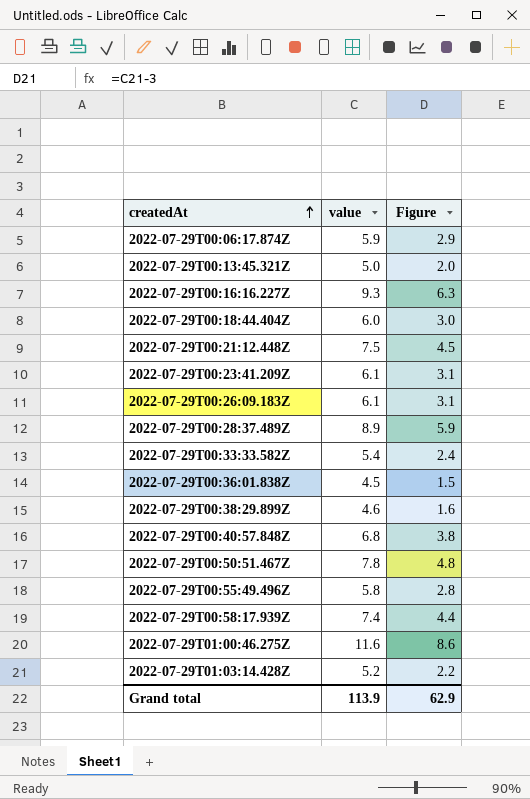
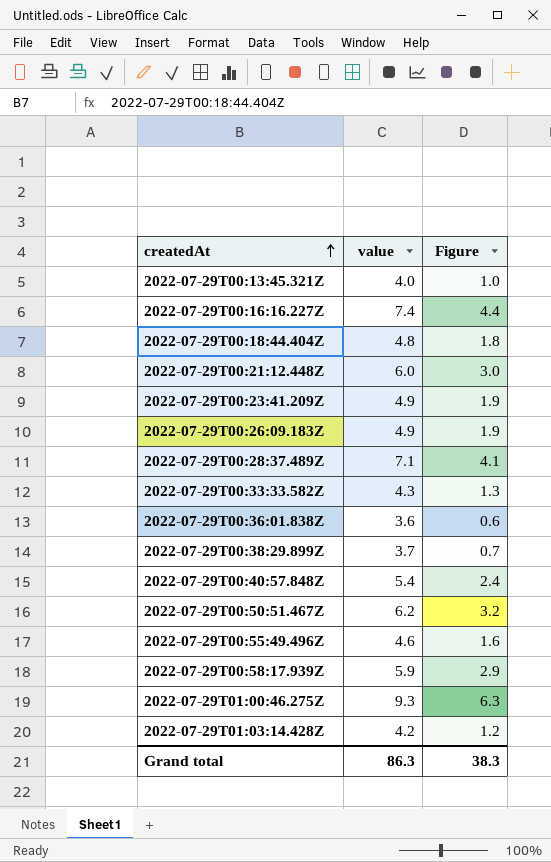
row 2022-07-29T00:06:17.874Z: 5.9 | 2.9 -> none
2022-07-29T00:13:45.321Z | value: 5.0 -> 4.0
2022-07-29T00:13:45.321Z | Figure: 2.0 -> 1.0
2022-07-29T00:16:16.227Z | value: 9.3 -> 7.4
2022-07-29T00:16:16.227Z | Figure: 6.3 -> 4.4
2022-07-29T00:18:44.404Z | value: 6.0 -> 4.8
2022-07-29T00:18:44.404Z | Figure: 3.0 -> 1.8
2022-07-29T00:21:12.448Z | value: 7.5 -> 6.0
2022-07-29T00:21:12.448Z | Figure: 4.5 -> 3.0
2022-07-29T00:23:41.209Z | value: 6.1 -> 4.9
2022-07-29T00:23:41.209Z | Figure: 3.1 -> 1.9
2022-07-29T00:26:09.183Z | value: 6.1 -> 4.9
2022-07-29T00:26:09.183Z | Figure: 3.1 -> 1.9
2022-07-29T00:28:37.489Z | value: 8.9 -> 7.1
2022-07-29T00:28:37.489Z | Figure: 5.9 -> 4.1
2022-07-29T00:33:33.582Z | value: 5.4 -> 4.3
2022-07-29T00:33:33.582Z | Figure: 2.4 -> 1.3
2022-07-29T00:36:01.838Z | value: 4.5 -> 3.6
2022-07-29T00:36:01.838Z | Figure: 1.5 -> 0.6
2022-07-29T00:38:29.899Z | value: 4.6 -> 3.7
2022-07-29T00:38:29.899Z | Figure: 1.6 -> 0.7
2022-07-29T00:40:57.848Z | value: 6.8 -> 5.4
2022-07-29T00:40:57.848Z | Figure: 3.8 -> 2.4
2022-07-29T00:50:51.467Z | value: 7.8 -> 6.2
2022-07-29T00:50:51.467Z | Figure: 4.8 -> 3.2
2022-07-29T00:55:49.496Z | value: 5.8 -> 4.6
2022-07-29T00:55:49.496Z | Figure: 2.8 -> 1.6
2022-07-29T00:58:17.939Z | value: 7.4 -> 5.9
2022-07-29T00:58:17.939Z | Figure: 4.4 -> 2.9
2022-07-29T01:00:46.275Z | value: 11.6 -> 9.3
2022-07-29T01:00:46.275Z | Figure: 8.6 -> 6.3
2022-07-29T01:03:14.428Z | value: 5.2 -> 4.2
2022-07-29T01:03:14.428Z | Figure: 2.2 -> 1.2
Grand total | value: 113.9 -> 86.3
Grand total | Figure: 62.9 -> 38.3

